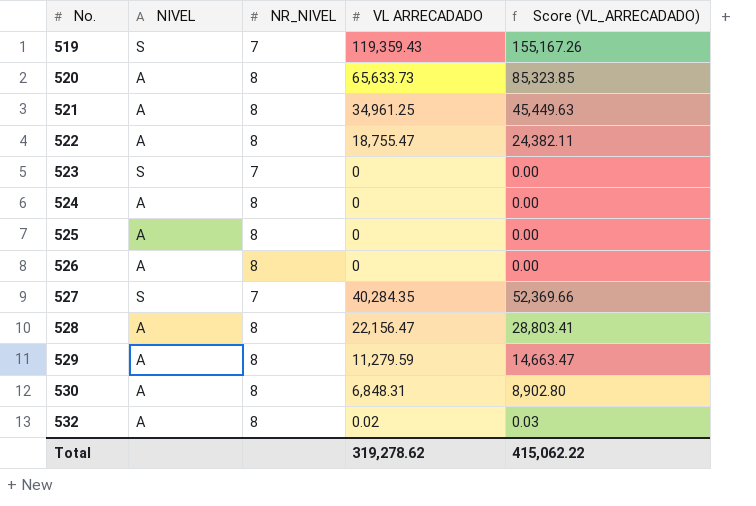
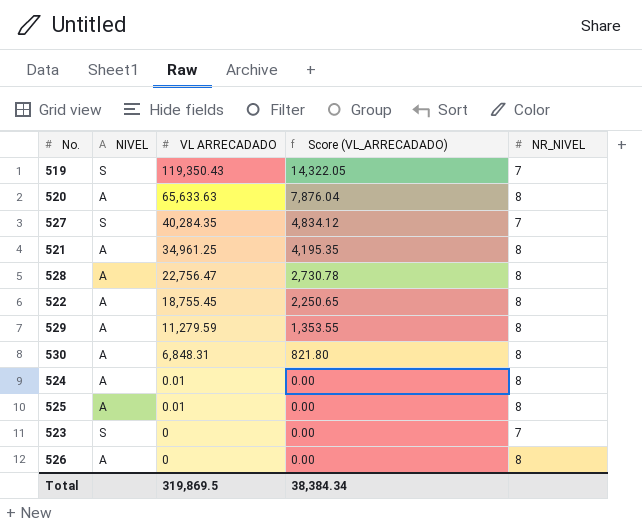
row order: No. ascending -> VL ARRECADADO descending
column Score (VL_ARRECADADO) | formula: [VL ARRECADADO] * 1.3 -> [VL ARRECADADO] * 0.12
column NR_NIVEL | position: 3 -> 5
row 532: A | 8 | 0.02 | 0.03 -> none
519 | VL ARRECADADO: 119,359.43 -> 119,350.43
520 | VL ARRECADADO: 65,633.73 -> 65,633.63
528 | VL ARRECADADO: 22,156.47 -> 22,756.47
522 | VL ARRECADADO: 18,755.47 -> 18,755.45
524 | VL ARRECADADO: 0 -> 0.01
525 | VL ARRECADADO: 0 -> 0.01
Total | VL ARRECADADO: 319,278.62 -> 319,869.5
Total | Score (VL_ARRECADADO): 415,062.22 -> 38,384.34

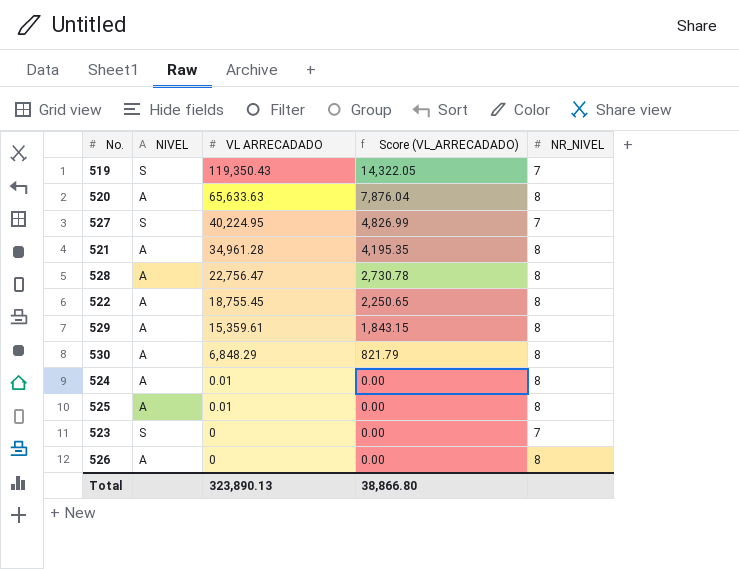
527 | VL ARRECADADO: 40,284.35 -> 40,224.95
527 | Score (VL_ARRECADADO): 4,834.12 -> 4,826.99
521 | VL ARRECADADO: 34,961.25 -> 34,961.28
529 | VL ARRECADADO: 11,279.59 -> 15,359.61
529 | Score (VL_ARRECADADO): 1,353.55 -> 1,843.15
530 | VL ARRECADADO: 6,848.31 -> 6,848.29
530 | Score (VL_ARRECADADO): 821.80 -> 821.79
Total | VL ARRECADADO: 319,869.5 -> 323,890.13
Total | Score (VL_ARRECADADO): 38,384.34 -> 38,866.80

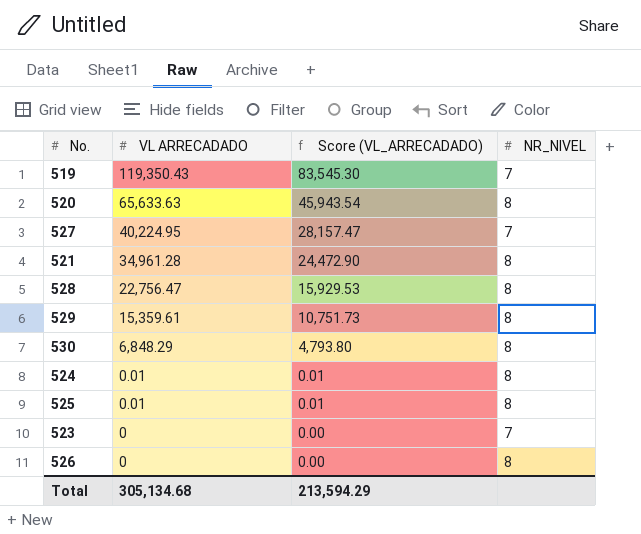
column NIVEL | position: 2 -> none
column Score (VL_ARRECADADO) | formula: [VL ARRECADADO] * 0.12 -> [VL ARRECADADO] * 0.7
row 522: A | 18,755.45 | 2,250.65 | 8 -> none
Total | VL ARRECADADO: 323,890.13 -> 305,134.68
Total | Score (VL_ARRECADADO): 38,866.80 -> 213,594.29

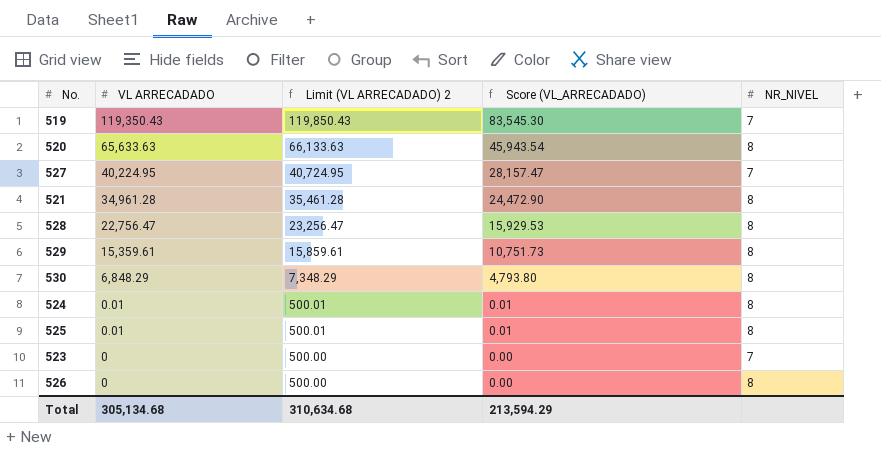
column Limit (VL ARRECADADO) 2 | formula: none -> [VL ARRECADADO] + 500

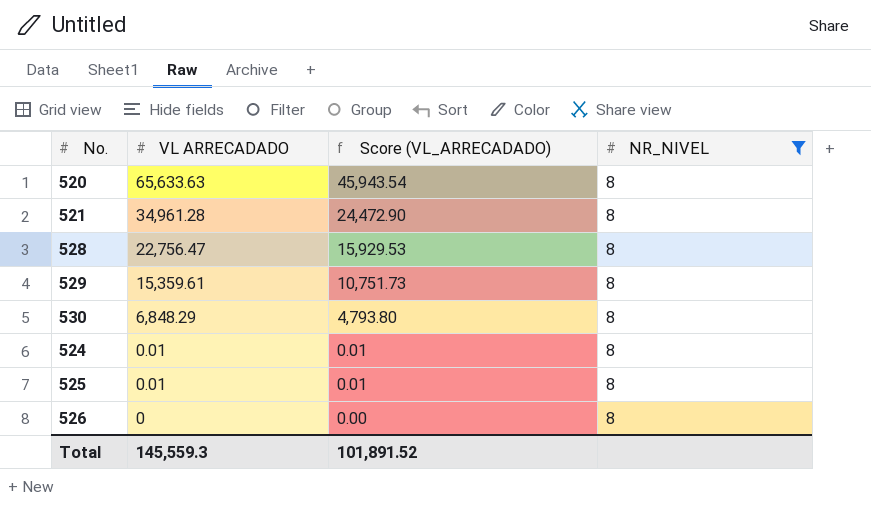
filter: none -> NR_NIVEL = 8
column Limit (VL ARRECADADO) 2 | formula: [VL ARRECADADO] + 500 -> none
Total | VL ARRECADADO: 305,134.68 -> 145,559.3
Total | Score (VL_ARRECADADO): 213,594.29 -> 101,891.52

